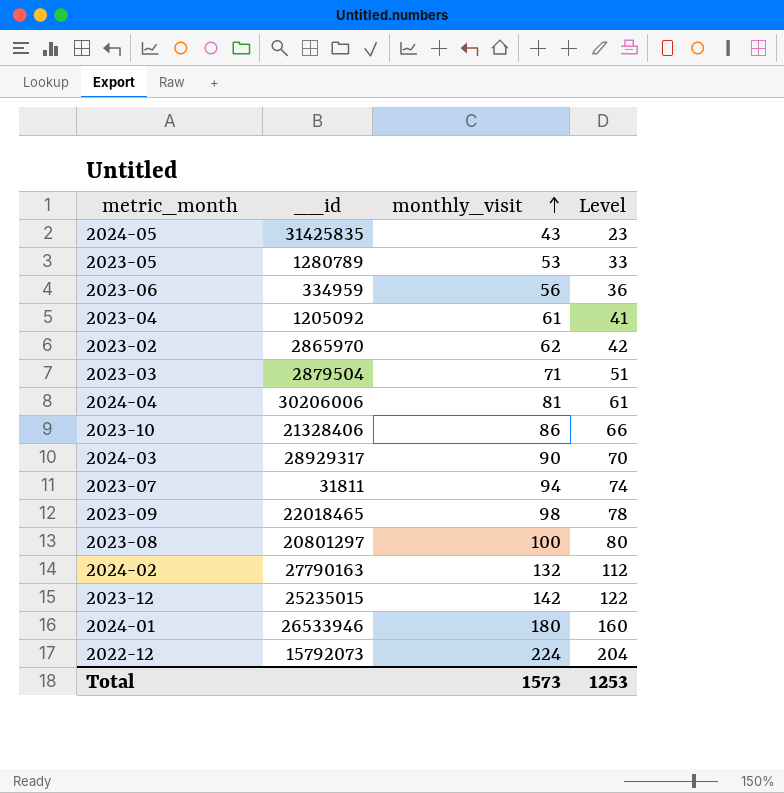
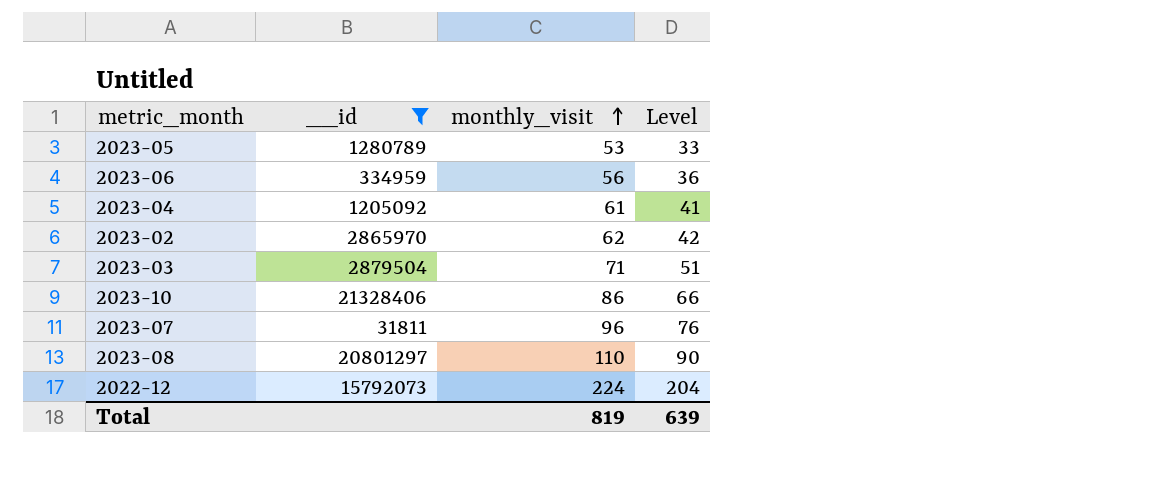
filter: none -> __id <= 21328406
2023-07 | monthly_visit: 94 -> 96
2023-07 | Level: 74 -> 76
2023-08 | monthly_visit: 100 -> 110
2023-08 | Level: 80 -> 90
Total | monthly_visit: 1573 -> 819
Total | Level: 1253 -> 639

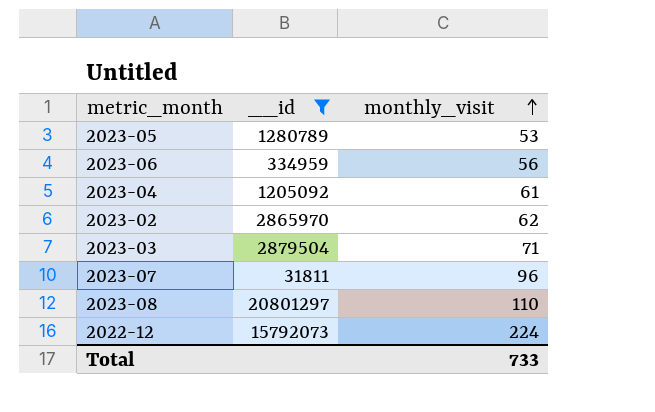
column Level | formula: [monthly_visit] - 20 -> none
row 2023-10: 21328406 | 86 | 66 -> none
Total | monthly_visit: 819 -> 733

